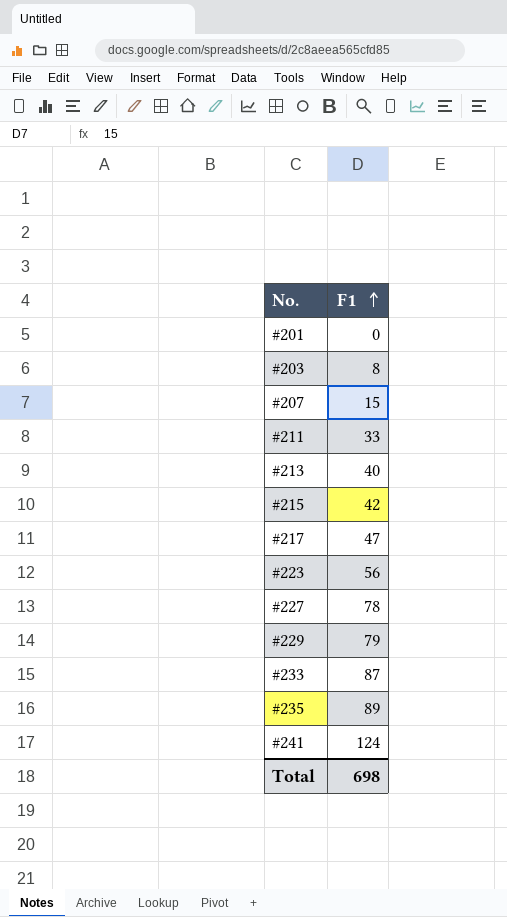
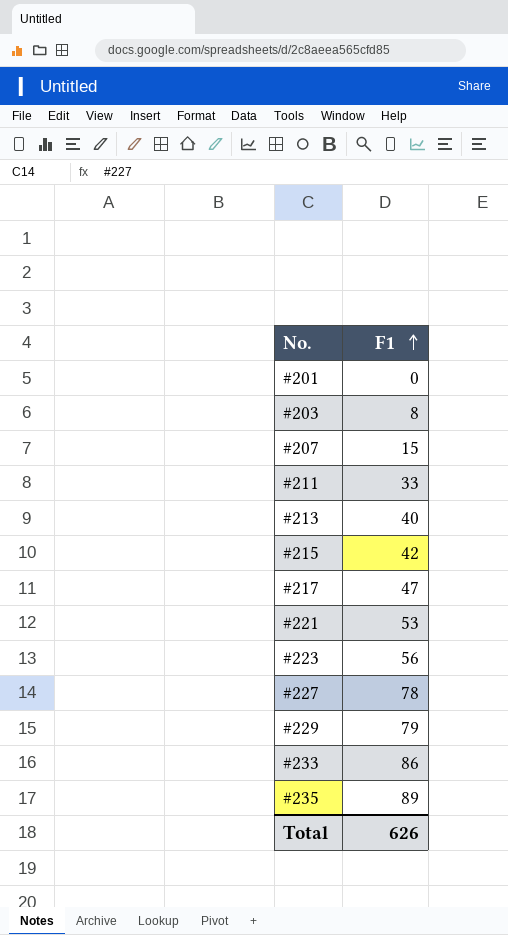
row #241: 124 -> none
row #221: none -> 53
#233 | F1: 87 -> 86
Total | F1: 698 -> 626

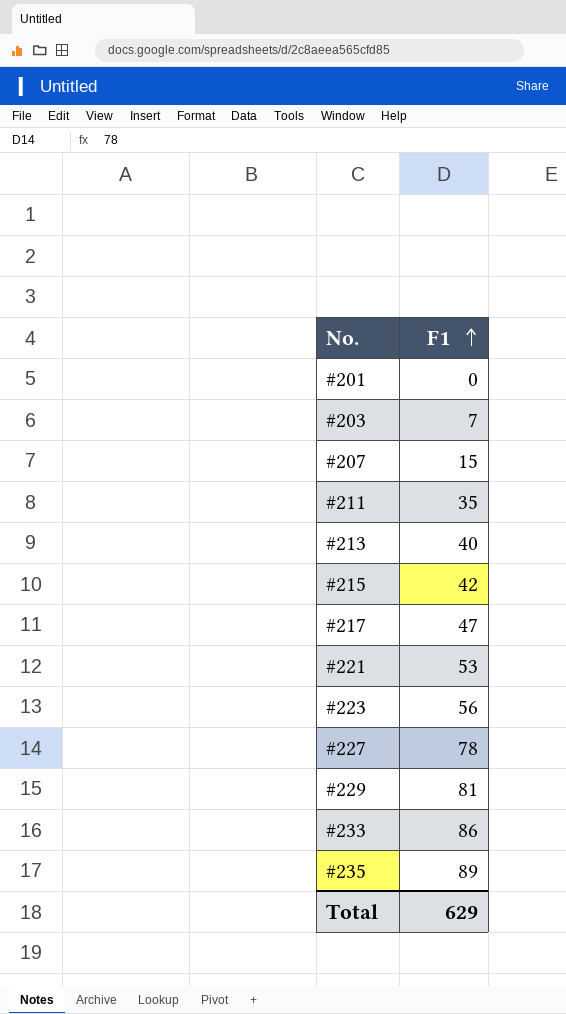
#203 | F1: 8 -> 7
#211 | F1: 33 -> 35
#229 | F1: 79 -> 81
Total | F1: 626 -> 629

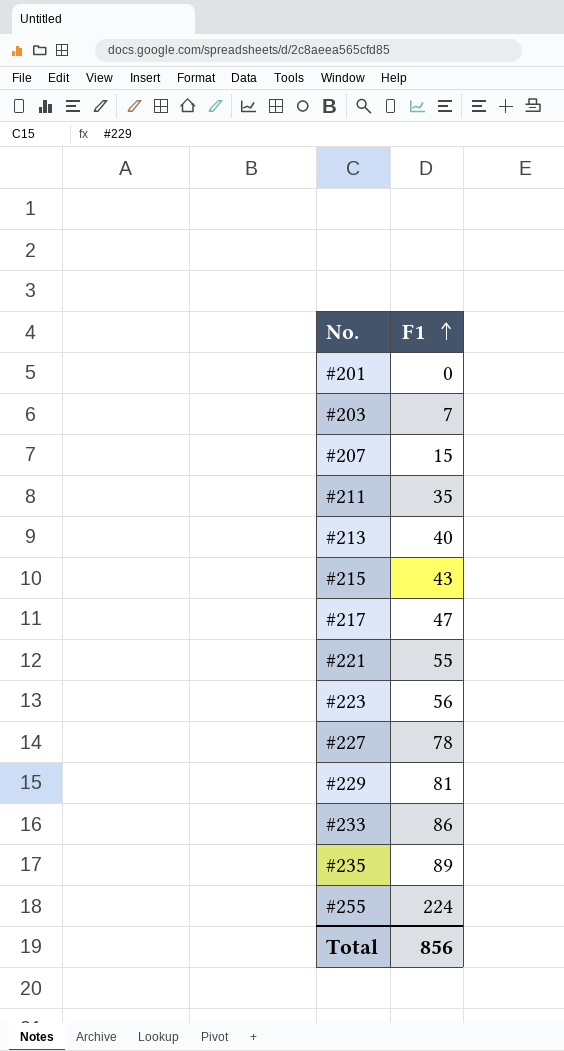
#215 | F1: 42 -> 43
#221 | F1: 53 -> 55
row #255: none -> 224
Total | F1: 629 -> 856

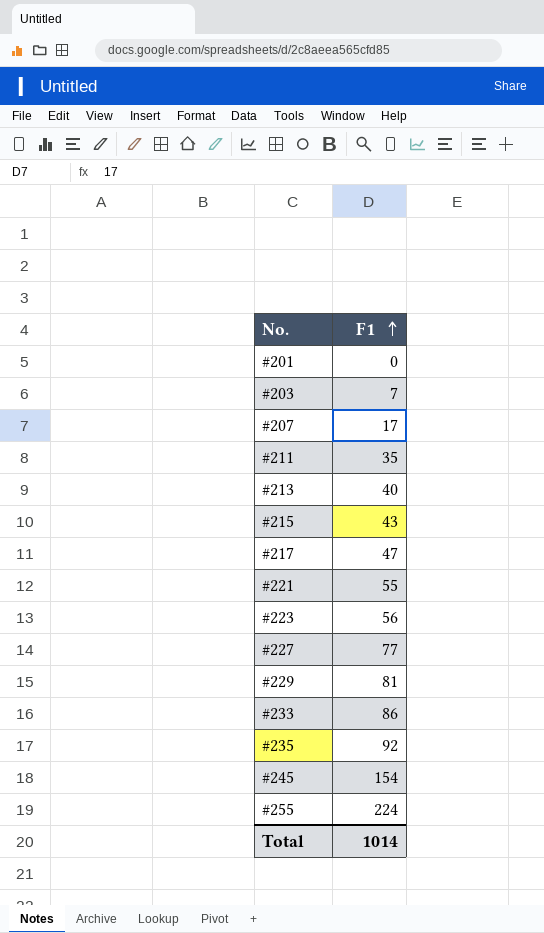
#207 | F1: 15 -> 17
#227 | F1: 78 -> 77
#235 | F1: 89 -> 92
row #245: none -> 154
Total | F1: 856 -> 1014

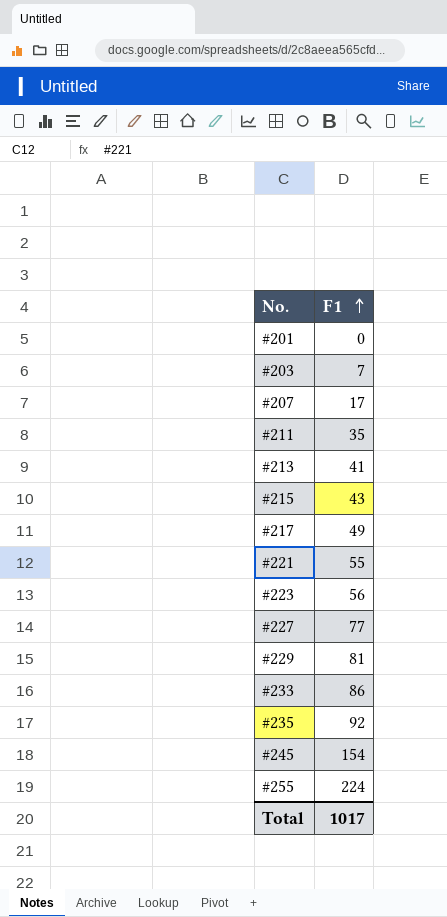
#213 | F1: 40 -> 41
#217 | F1: 47 -> 49
Total | F1: 1014 -> 1017

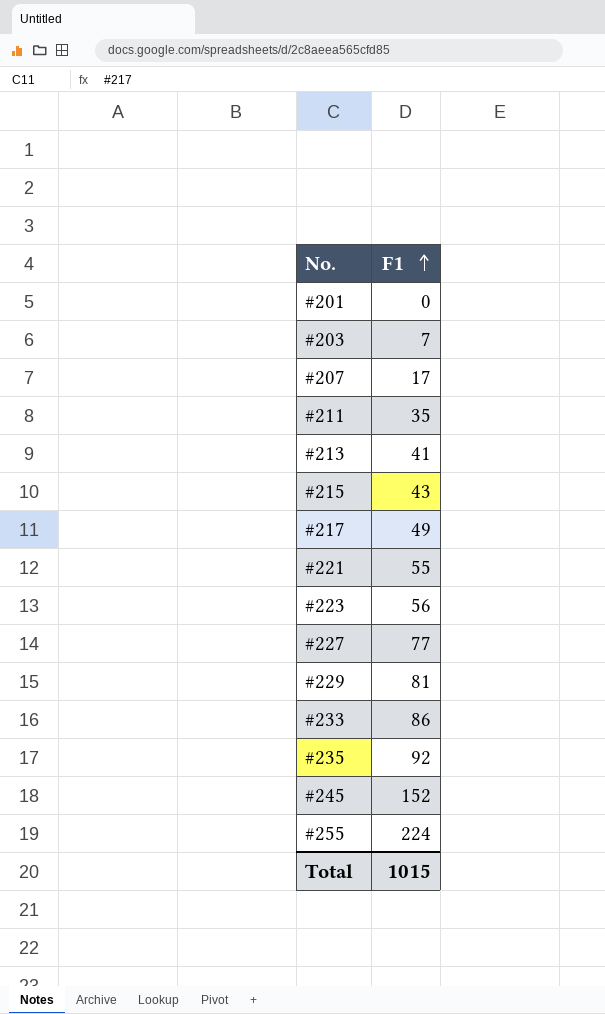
#245 | F1: 154 -> 152
Total | F1: 1017 -> 1015

